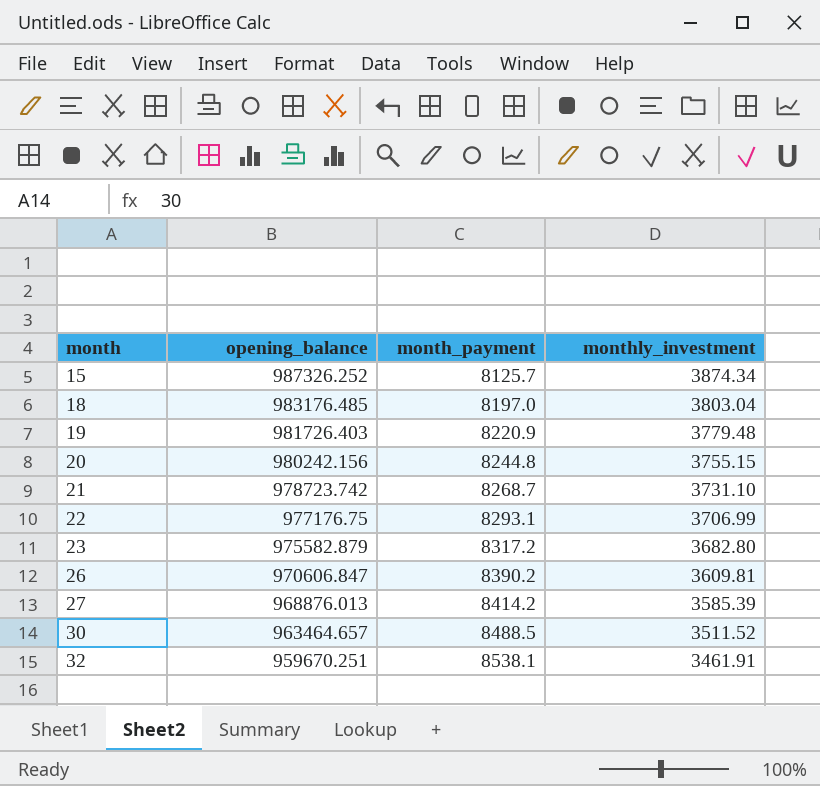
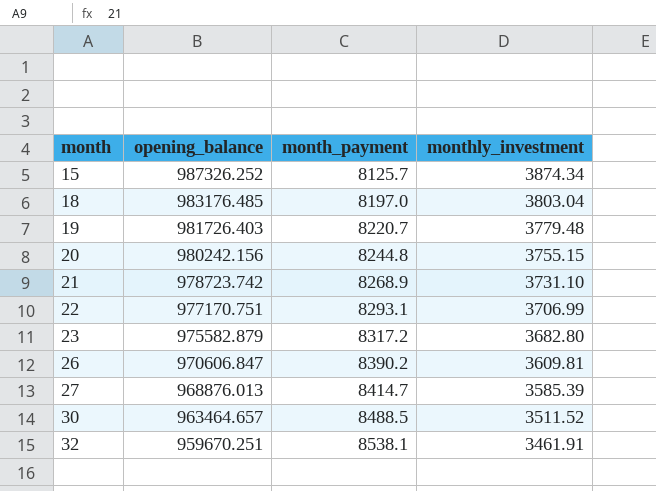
19 | month_payment: 8220.9 -> 8220.7
21 | month_payment: 8268.7 -> 8268.9
22 | opening_balance: 977176.75 -> 977170.751
27 | month_payment: 8414.2 -> 8414.7

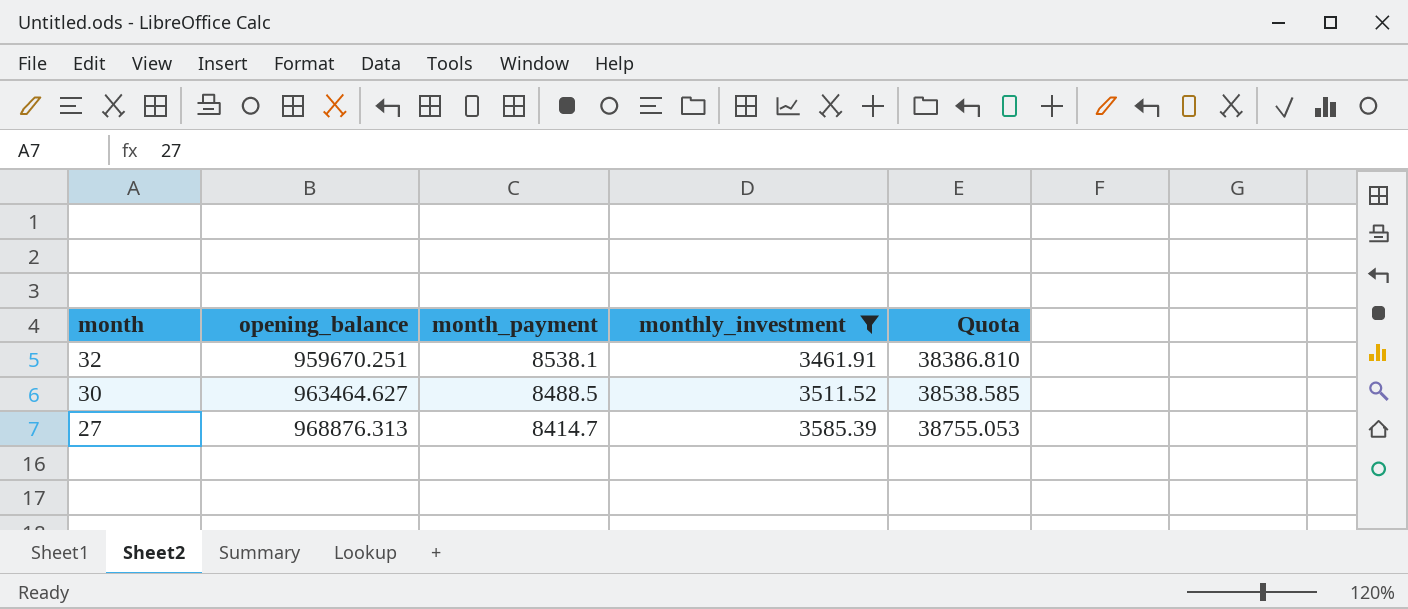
filter: none -> monthly_investment <= 3585.39
row order: month ascending -> month descending
column Quota | formula: none -> [opening_balance] * 0.04
30 | opening_balance: 963464.657 -> 963464.627
27 | opening_balance: 968876.013 -> 968876.313

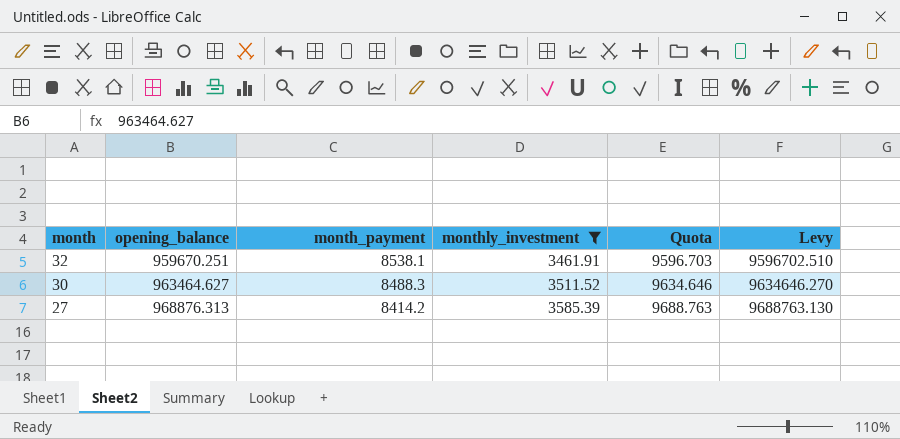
column Quota | formula: [opening_balance] * 0.04 -> [opening_balance] * 0.01
column Levy | formula: none -> [opening_balance] * 10
30 | month_payment: 8488.5 -> 8488.3
27 | month_payment: 8414.7 -> 8414.2

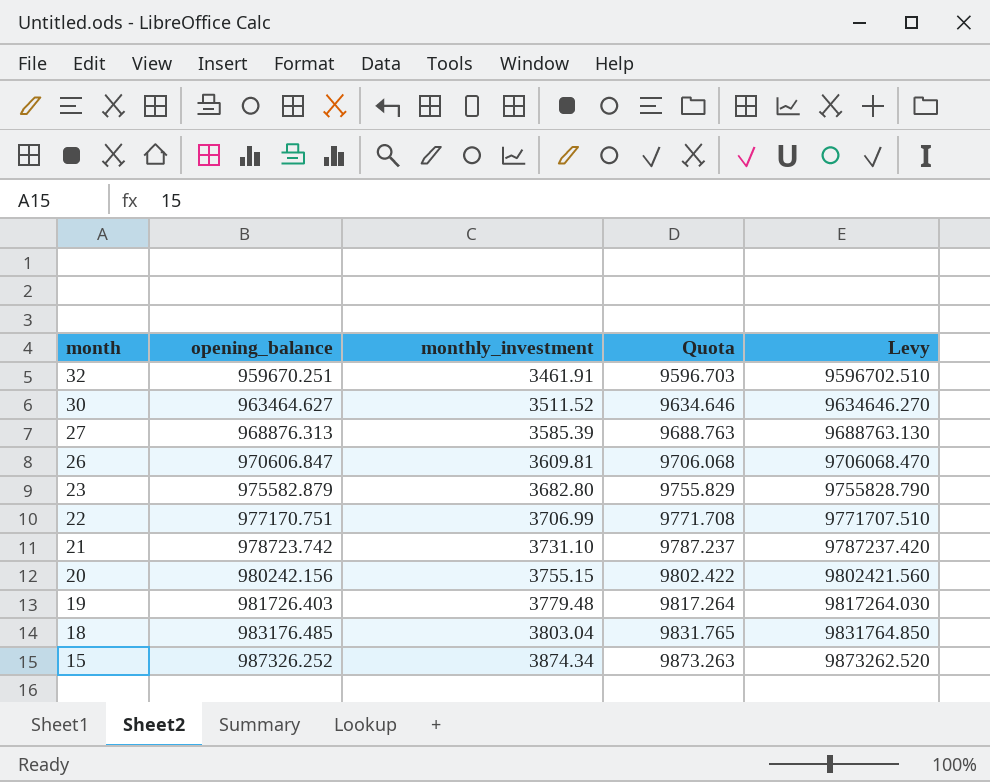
filter: monthly_investment <= 3585.39 -> none
column month_payment | position: 3 -> none

